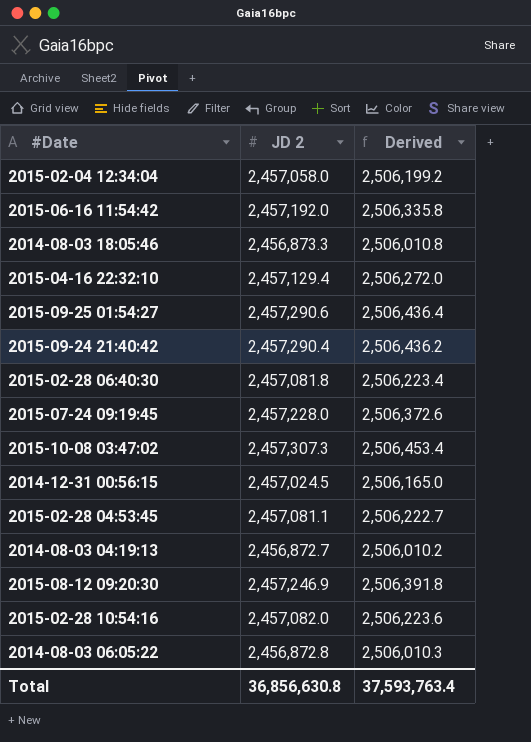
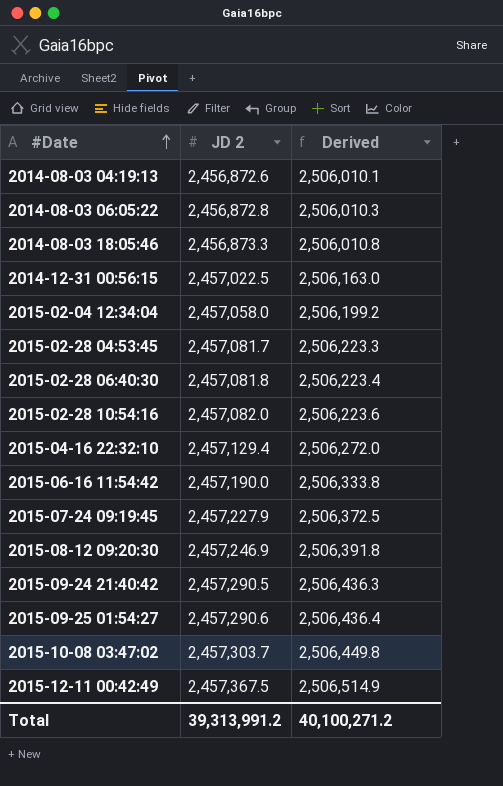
row order: none -> #Date ascending
2014-08-03 04:19:13 | JD 2: 2,456,872.7 -> 2,456,872.6
2014-08-03 04:19:13 | Derived: 2,506,010.2 -> 2,506,010.1
2014-12-31 00:56:15 | JD 2: 2,457,024.5 -> 2,457,022.5
2014-12-31 00:56:15 | Derived: 2,506,165.0 -> 2,506,163.0
2015-02-28 04:53:45 | JD 2: 2,457,081.1 -> 2,457,081.7
2015-02-28 04:53:45 | Derived: 2,506,222.7 -> 2,506,223.3
2015-06-16 11:54:42 | JD 2: 2,457,192.0 -> 2,457,190.0
2015-06-16 11:54:42 | Derived: 2,506,335.8 -> 2,506,333.8
2015-07-24 09:19:45 | JD 2: 2,457,228.0 -> 2,457,227.9
2015-07-24 09:19:45 | Derived: 2,506,372.6 -> 2,506,372.5
2015-09-24 21:40:42 | JD 2: 2,457,290.4 -> 2,457,290.5
2015-09-24 21:40:42 | Derived: 2,506,436.2 -> 2,506,436.3
2015-10-08 03:47:02 | JD 2: 2,457,307.3 -> 2,457,303.7
2015-10-08 03:47:02 | Derived: 2,506,453.4 -> 2,506,449.8
row 2015-12-11 00:42:49: none -> 2,457,367.5 | 2,506,514.9
Total | JD 2: 36,856,630.8 -> 39,313,991.2
Total | Derived: 37,593,763.4 -> 40,100,271.2

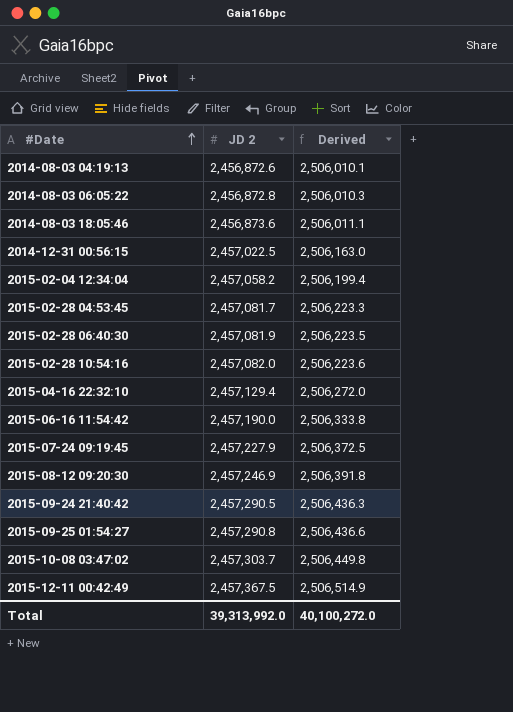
2014-08-03 18:05:46 | JD 2: 2,456,873.3 -> 2,456,873.6
2014-08-03 18:05:46 | Derived: 2,506,010.8 -> 2,506,011.1
2015-02-04 12:34:04 | JD 2: 2,457,058.0 -> 2,457,058.2
2015-02-04 12:34:04 | Derived: 2,506,199.2 -> 2,506,199.4
2015-02-28 06:40:30 | JD 2: 2,457,081.8 -> 2,457,081.9
2015-02-28 06:40:30 | Derived: 2,506,223.4 -> 2,506,223.5
2015-09-25 01:54:27 | JD 2: 2,457,290.6 -> 2,457,290.8
2015-09-25 01:54:27 | Derived: 2,506,436.4 -> 2,506,436.6
Total | JD 2: 39,313,991.2 -> 39,313,992.0
Total | Derived: 40,100,271.2 -> 40,100,272.0

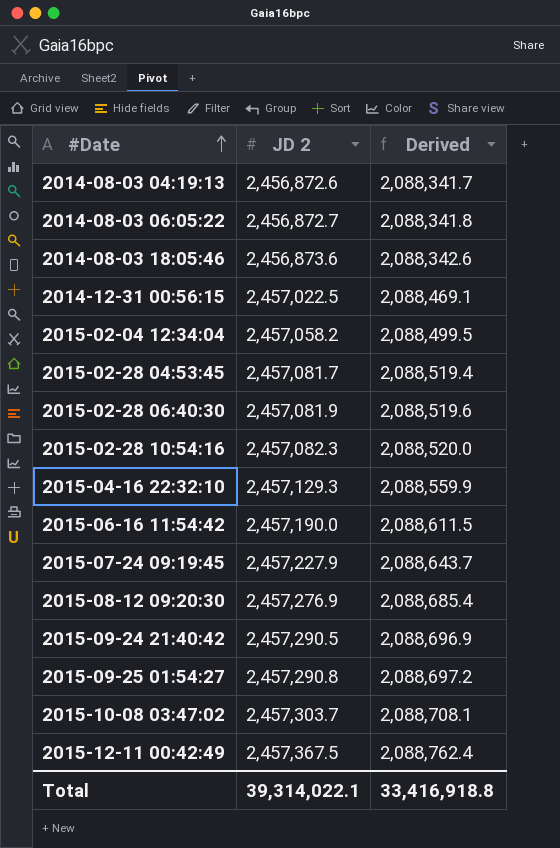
column Derived | formula: [JD 2] * 1.02 -> [JD 2] * 0.85
2014-08-03 06:05:22 | JD 2: 2,456,872.8 -> 2,456,872.7
2015-02-28 10:54:16 | JD 2: 2,457,082.0 -> 2,457,082.3
2015-04-16 22:32:10 | JD 2: 2,457,129.4 -> 2,457,129.3
2015-08-12 09:20:30 | JD 2: 2,457,246.9 -> 2,457,276.9
Total | JD 2: 39,313,992.0 -> 39,314,022.1
Total | Derived: 40,100,272.0 -> 33,416,918.8

